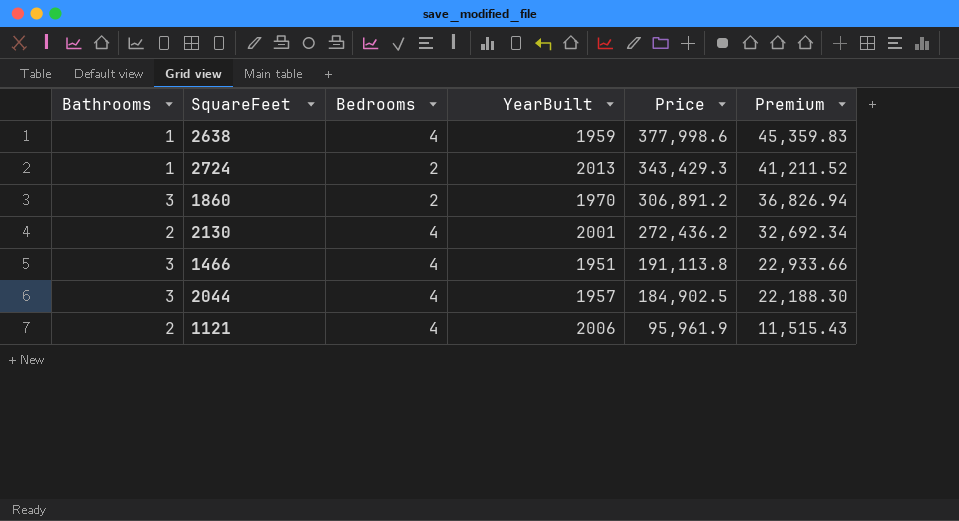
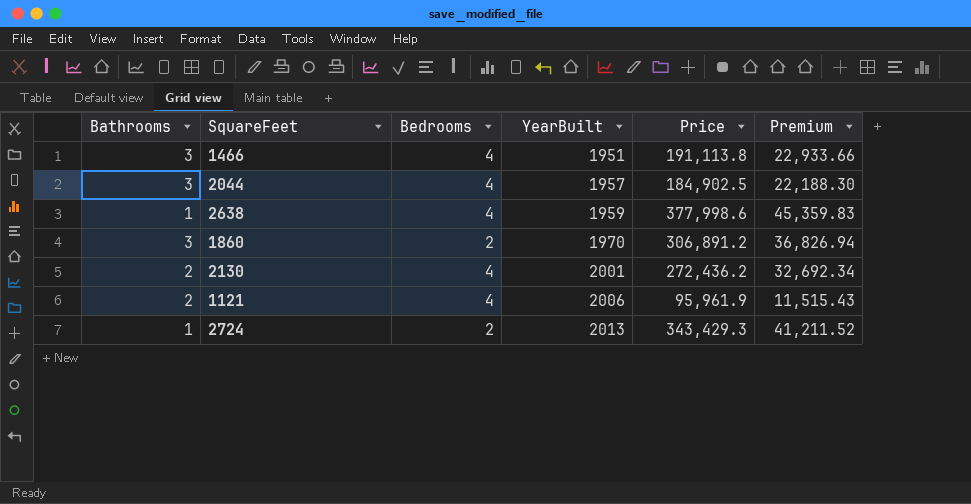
row order: Price descending -> YearBuilt ascending

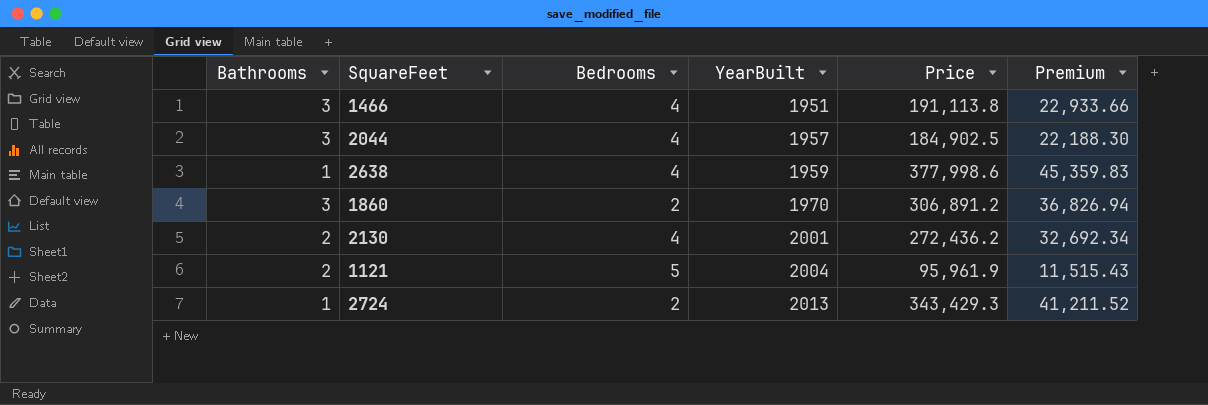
1121 | Bedrooms: 4 -> 5
1121 | YearBuilt: 2006 -> 2004

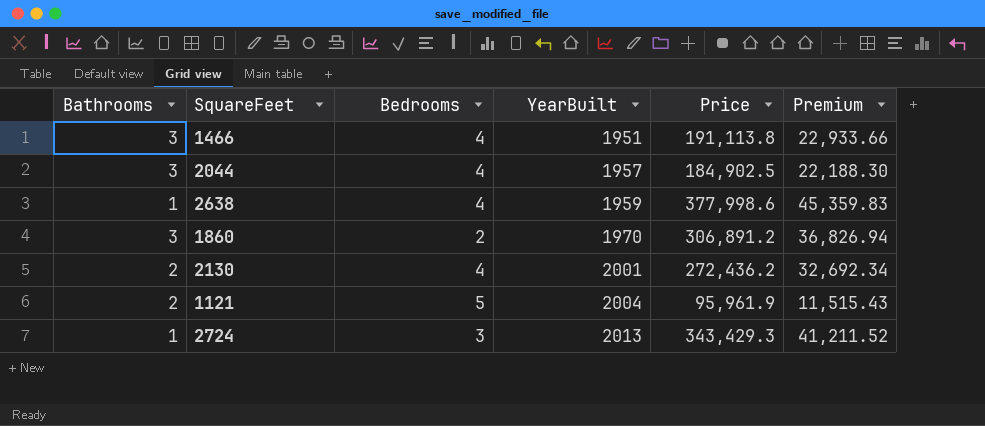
2724 | Bedrooms: 2 -> 3

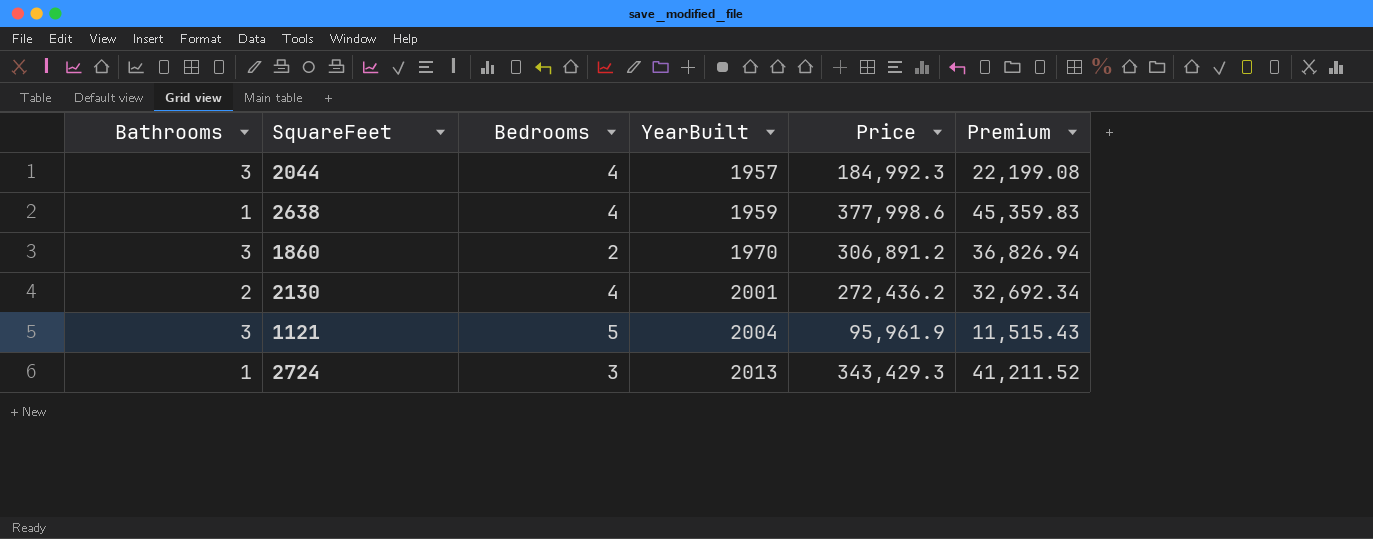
row 1466: 3 | 4 | 1951 | 191,113.8 | 22,933.66 -> none
2044 | Price: 184,902.5 -> 184,992.3
2044 | Premium: 22,188.30 -> 22,199.08
1121 | Bathrooms: 2 -> 3

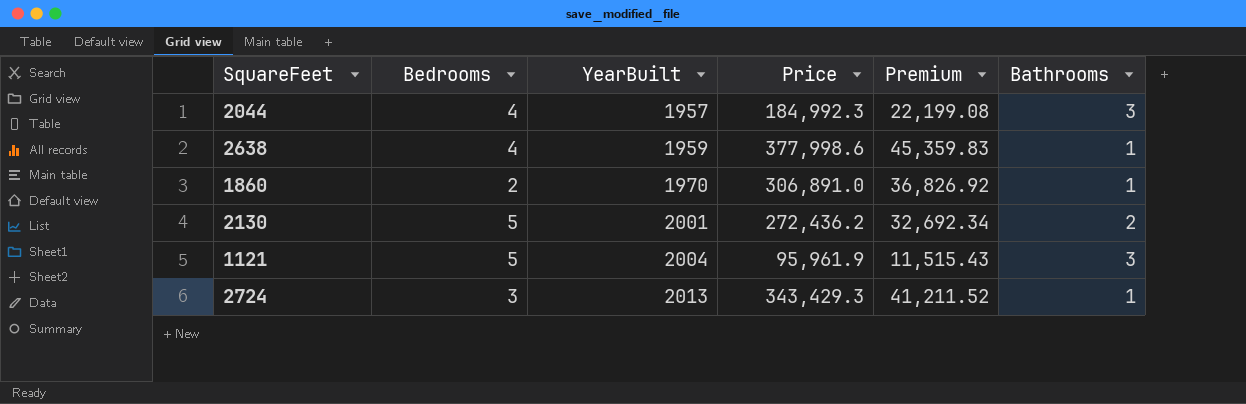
column Bathrooms | position: 1 -> 6
1860 | Price: 306,891.2 -> 306,891.0
1860 | Premium: 36,826.94 -> 36,826.92
1860 | Bathrooms: 3 -> 1
2130 | Bedrooms: 4 -> 5

